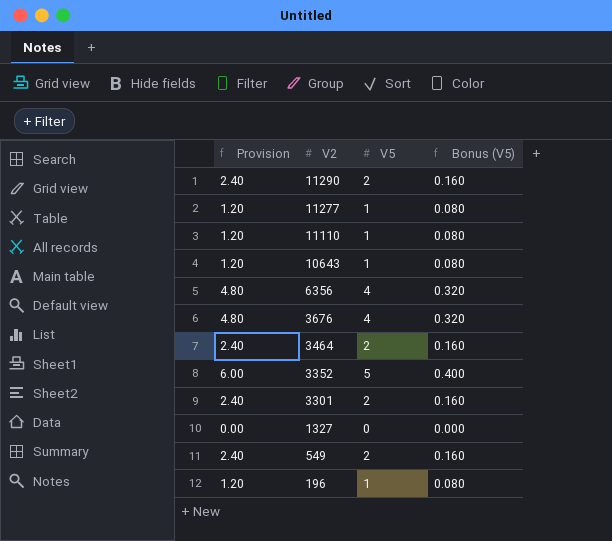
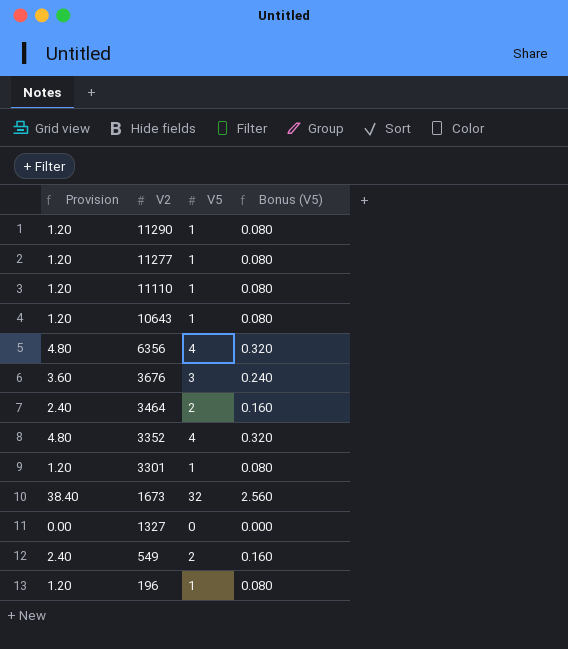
11290 | Provision: 2.40 -> 1.20
11290 | V5: 2 -> 1
11290 | Bonus (V5): 0.160 -> 0.080
3676 | Provision: 4.80 -> 3.60
3676 | V5: 4 -> 3
3676 | Bonus (V5): 0.320 -> 0.240
3352 | Provision: 6.00 -> 4.80
3352 | V5: 5 -> 4
3352 | Bonus (V5): 0.400 -> 0.320
3301 | Provision: 2.40 -> 1.20
3301 | V5: 2 -> 1
3301 | Bonus (V5): 0.160 -> 0.080
row 1673: none -> 38.40 | 32 | 2.560

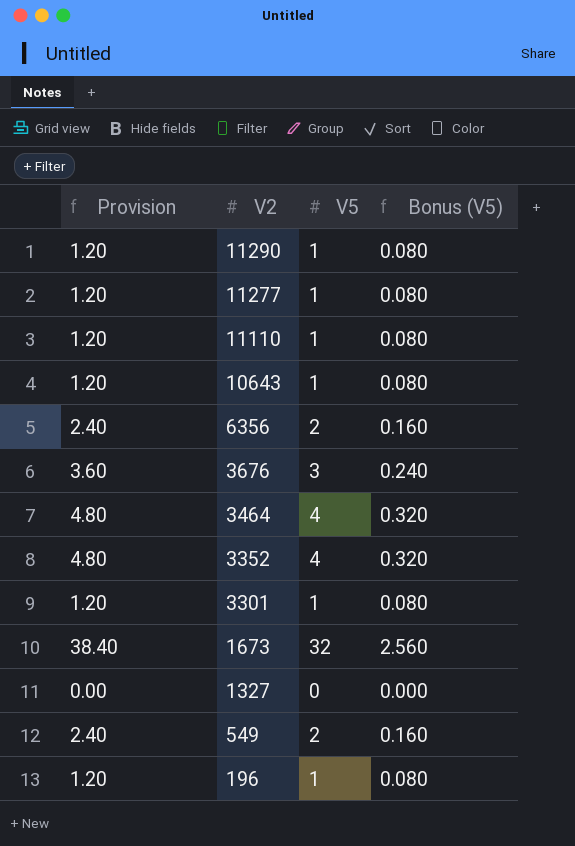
6356 | Provision: 4.80 -> 2.40
6356 | V5: 4 -> 2
6356 | Bonus (V5): 0.320 -> 0.160
3464 | Provision: 2.40 -> 4.80
3464 | V5: 2 -> 4
3464 | Bonus (V5): 0.160 -> 0.320

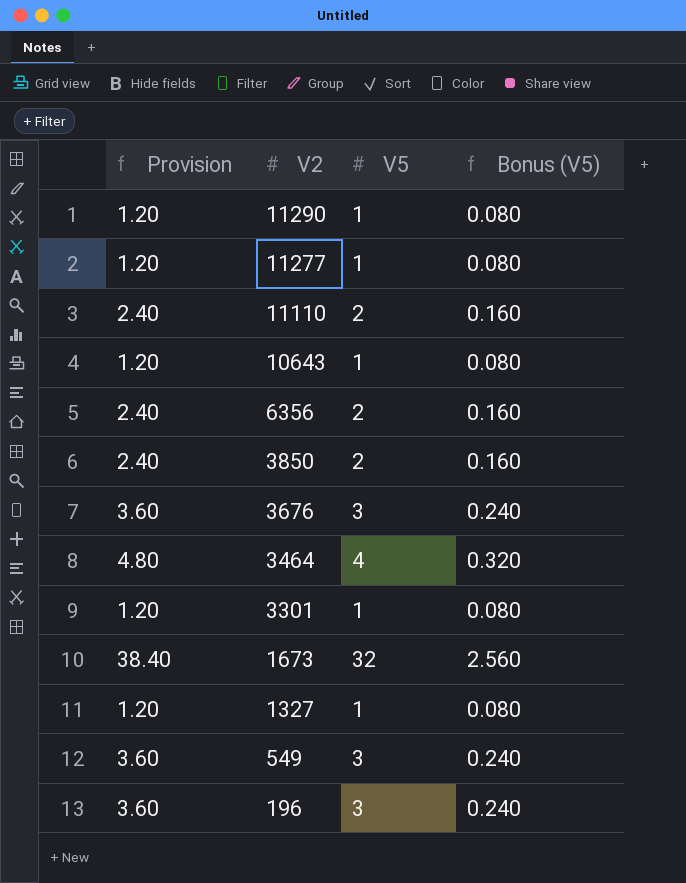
row 3352: 4.80 | 4 | 0.320 -> none
11110 | Provision: 1.20 -> 2.40
11110 | V5: 1 -> 2
11110 | Bonus (V5): 0.080 -> 0.160
row 3850: none -> 2.40 | 2 | 0.160
1327 | Provision: 0.00 -> 1.20
1327 | V5: 0 -> 1
1327 | Bonus (V5): 0.000 -> 0.080
549 | Provision: 2.40 -> 3.60
549 | V5: 2 -> 3
549 | Bonus (V5): 0.160 -> 0.240
196 | Provision: 1.20 -> 3.60
196 | V5: 1 -> 3
196 | Bonus (V5): 0.080 -> 0.240

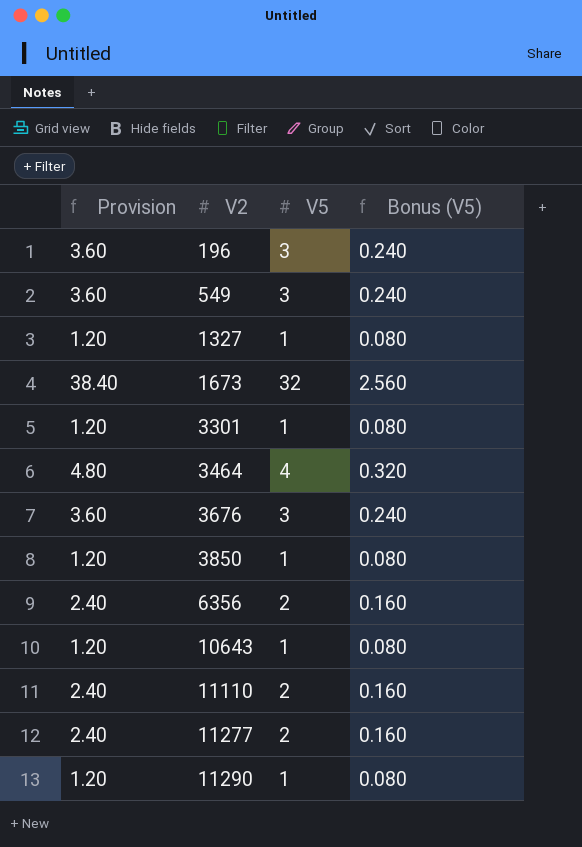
row order: V2 descending -> V2 ascending
3850 | Provision: 2.40 -> 1.20
3850 | V5: 2 -> 1
3850 | Bonus (V5): 0.160 -> 0.080
11277 | Provision: 1.20 -> 2.40
11277 | V5: 1 -> 2
11277 | Bonus (V5): 0.080 -> 0.160

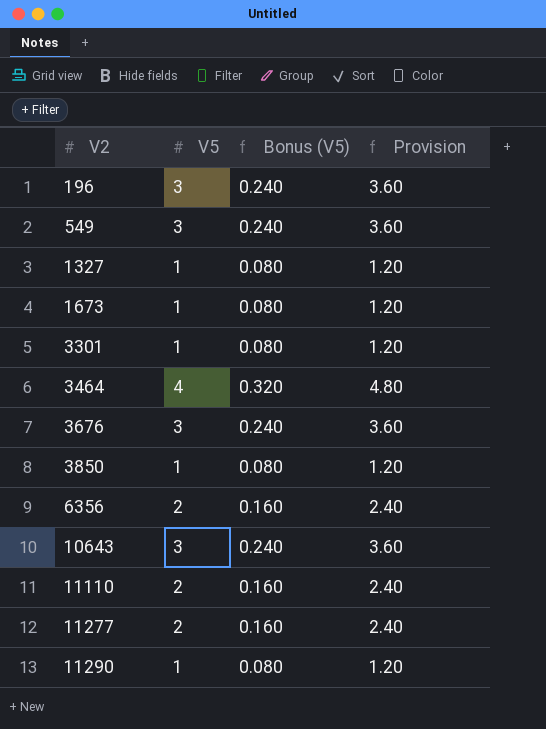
column Provision | position: 1 -> 4
1673 | V5: 32 -> 1
1673 | Bonus (V5): 2.560 -> 0.080
1673 | Provision: 38.40 -> 1.20
10643 | V5: 1 -> 3
10643 | Bonus (V5): 0.080 -> 0.240
10643 | Provision: 1.20 -> 3.60

